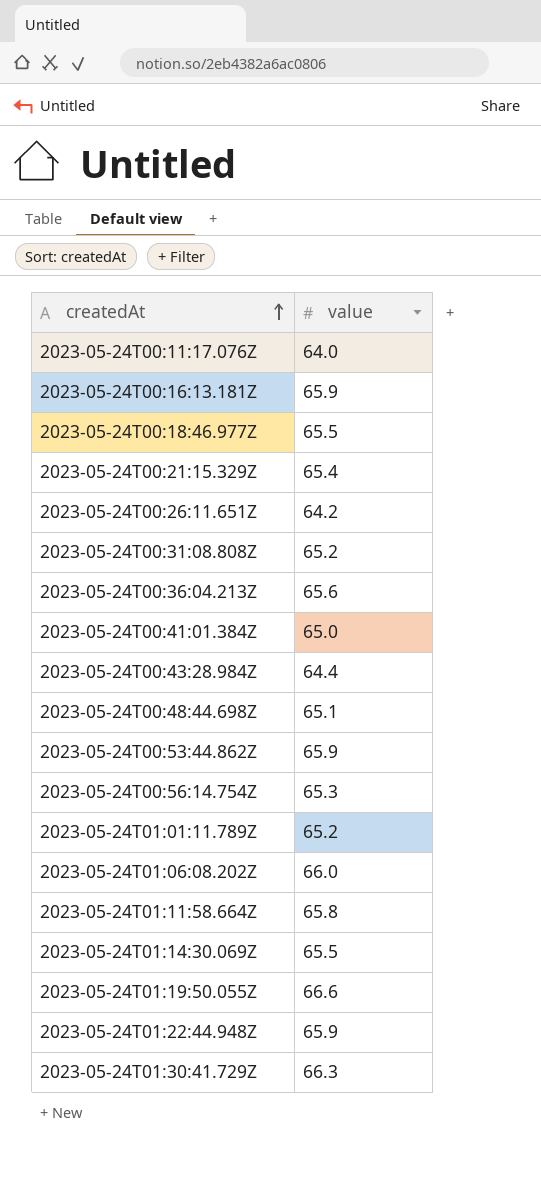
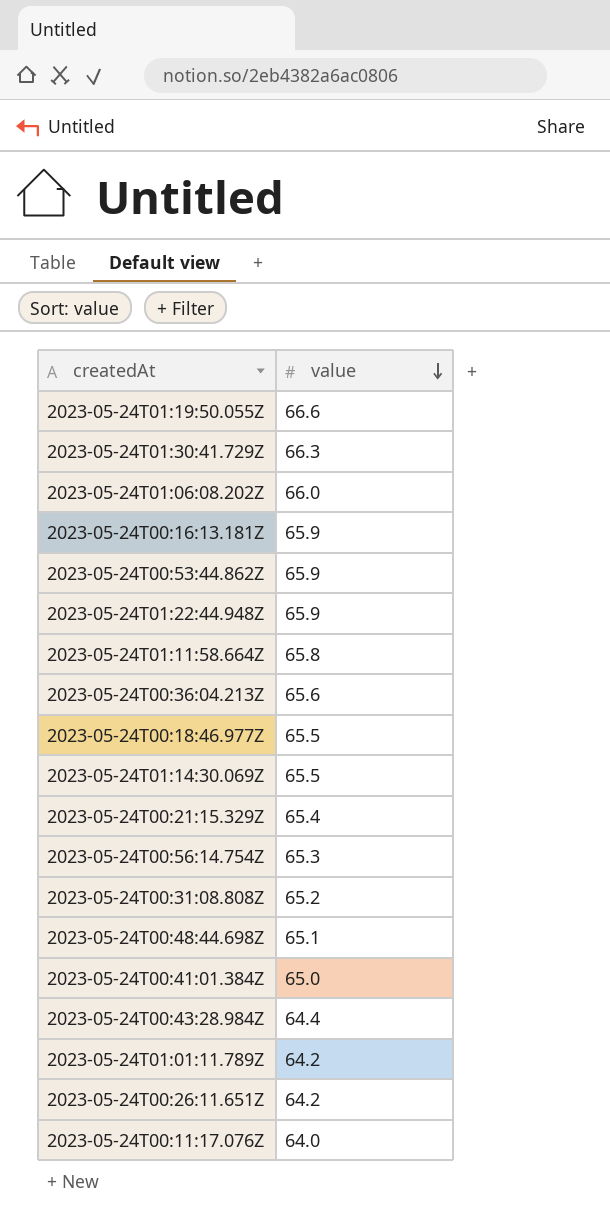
row order: createdAt ascending -> value descending
2023-05-24T01:01:11.789Z | value: 65.2 -> 64.2

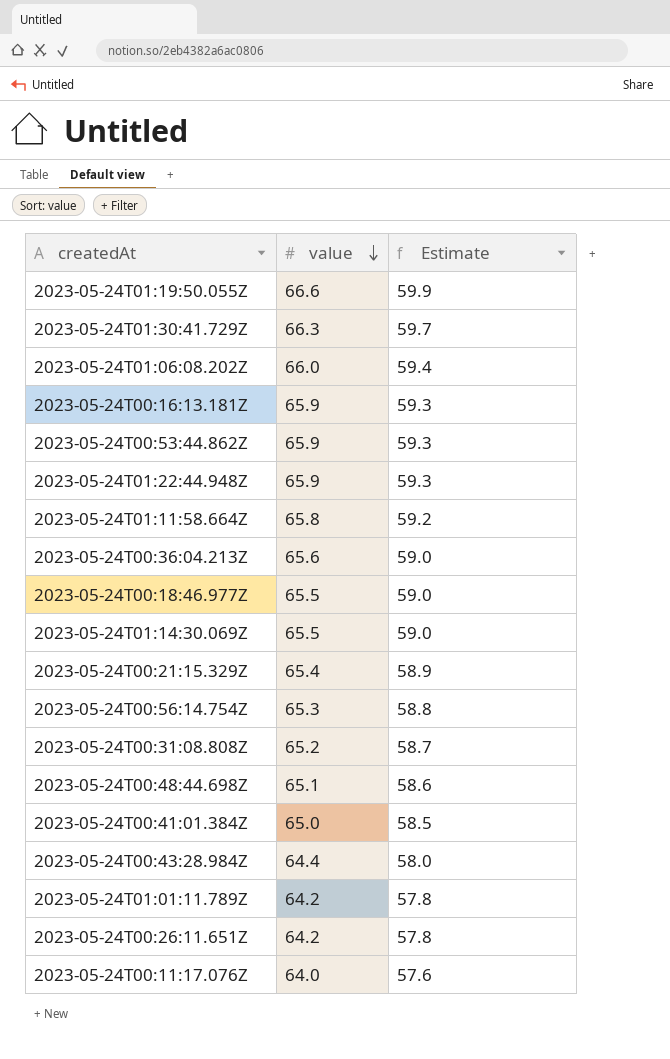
column Estimate | formula: none -> [value] * 0.9

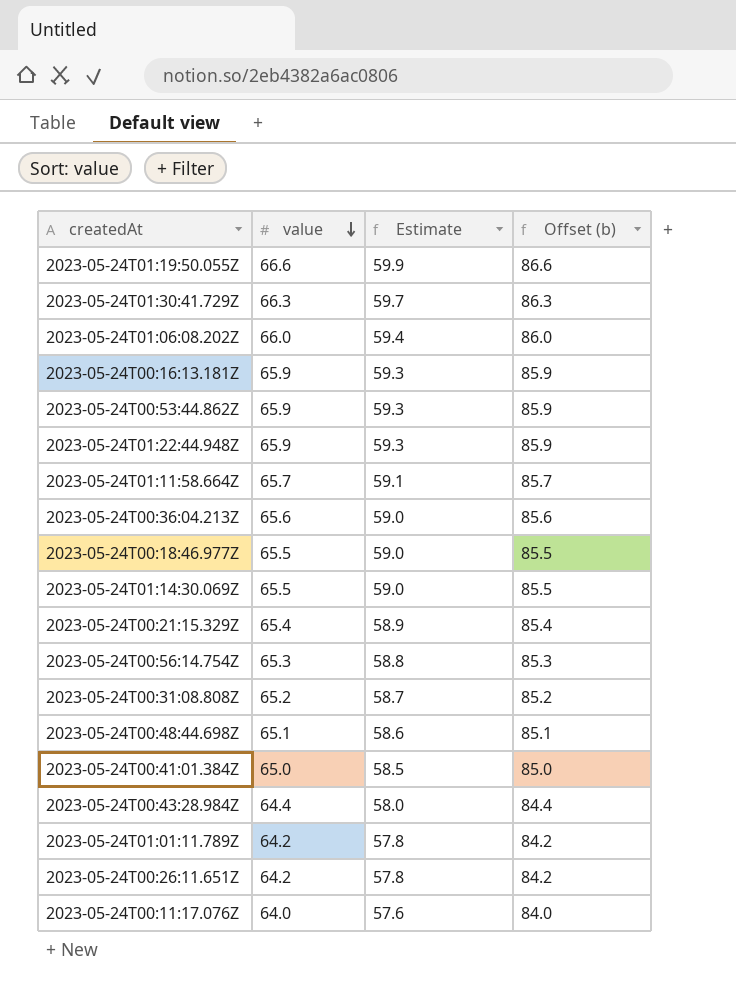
column Offset (b) | formula: none -> [value] + 20
2023-05-24T01:11:58.664Z | value: 65.8 -> 65.7
2023-05-24T01:11:58.664Z | Estimate: 59.2 -> 59.1

